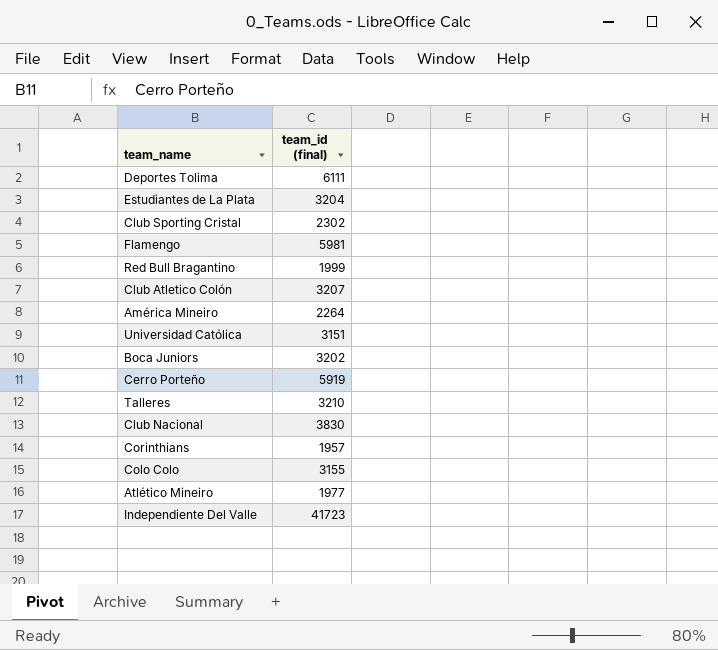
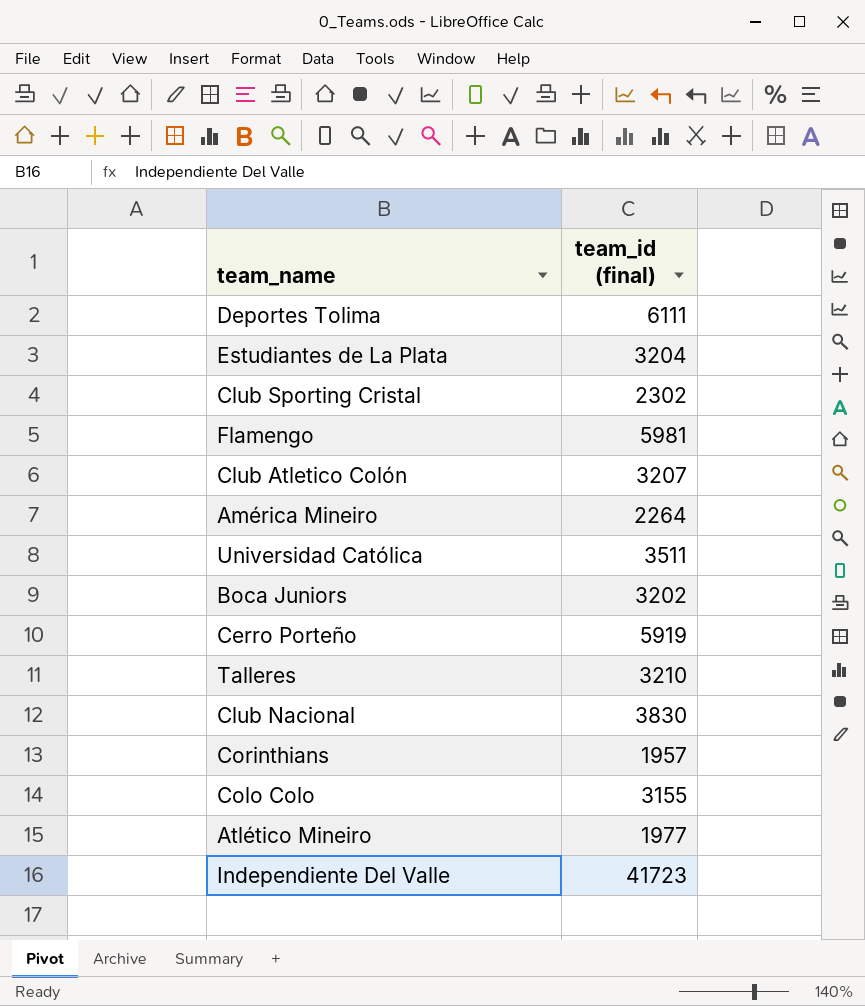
row Red Bull Bragantino: 1999 -> none
Universidad Católica | team_id (final): 3151 -> 3511

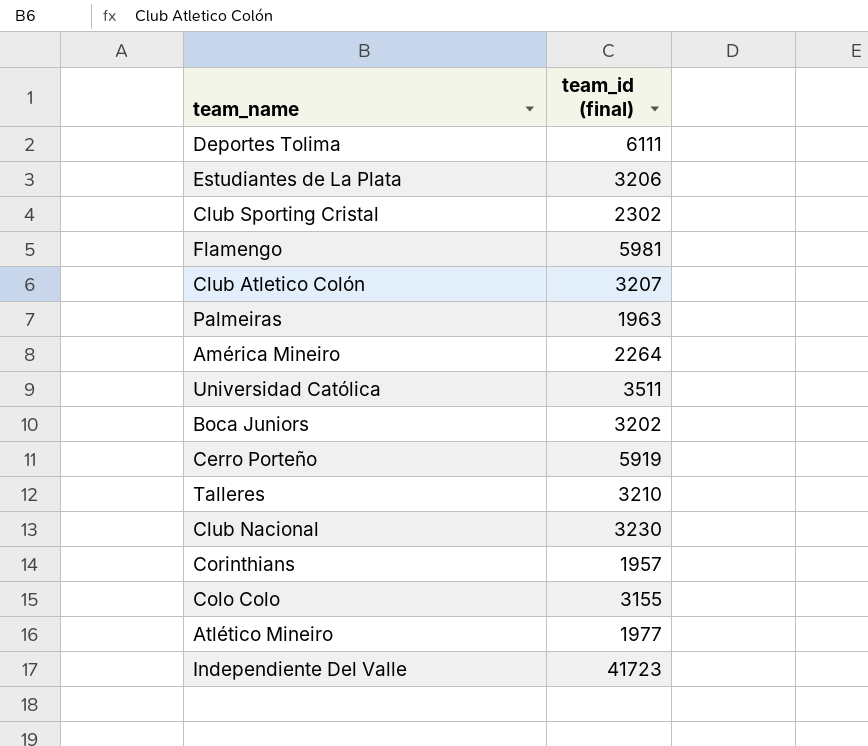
Estudiantes de La Plata | team_id (final): 3204 -> 3206
row Palmeiras: none -> 1963
Club Nacional | team_id (final): 3830 -> 3230

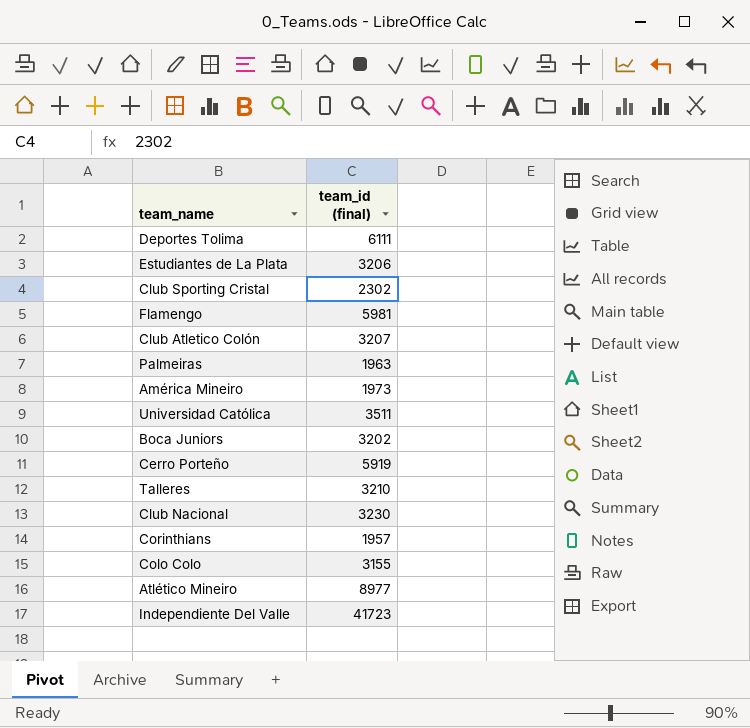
América Mineiro | team_id (final): 2264 -> 1973
Atlético Mineiro | team_id (final): 1977 -> 8977

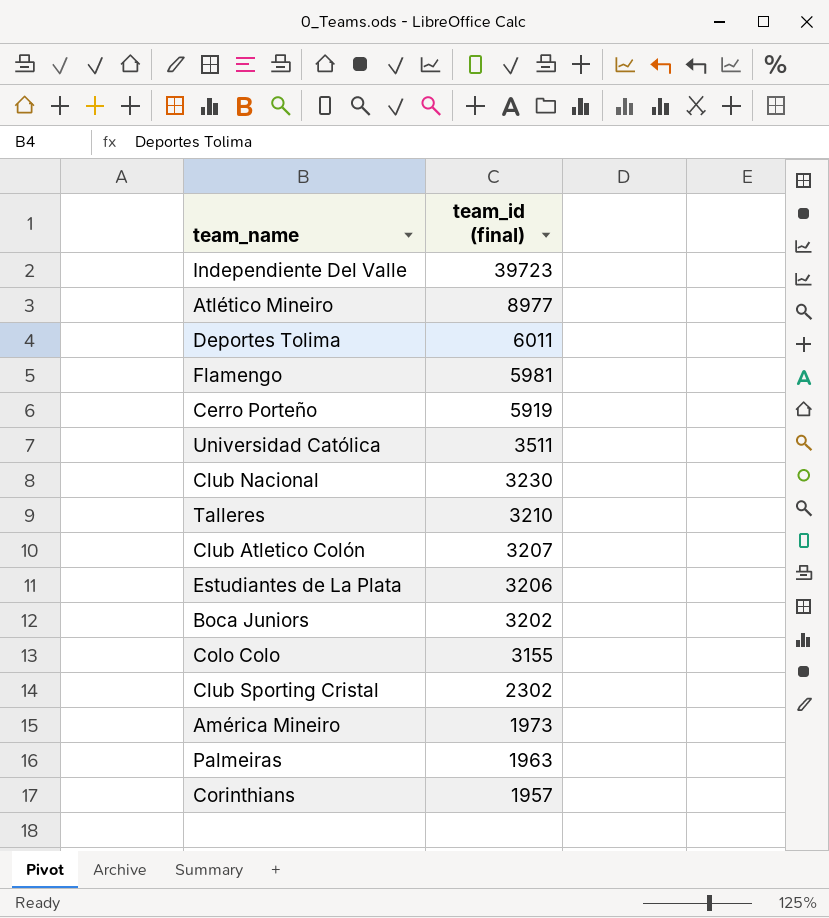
row order: none -> team_id (final) descending
Independiente Del Valle | team_id (final): 41723 -> 39723
Deportes Tolima | team_id (final): 6111 -> 6011

